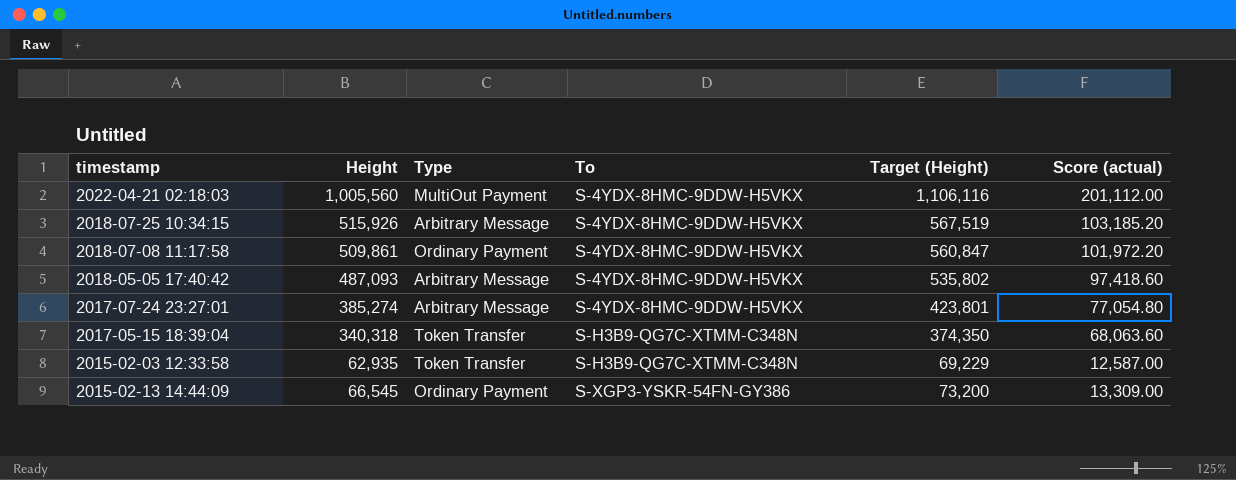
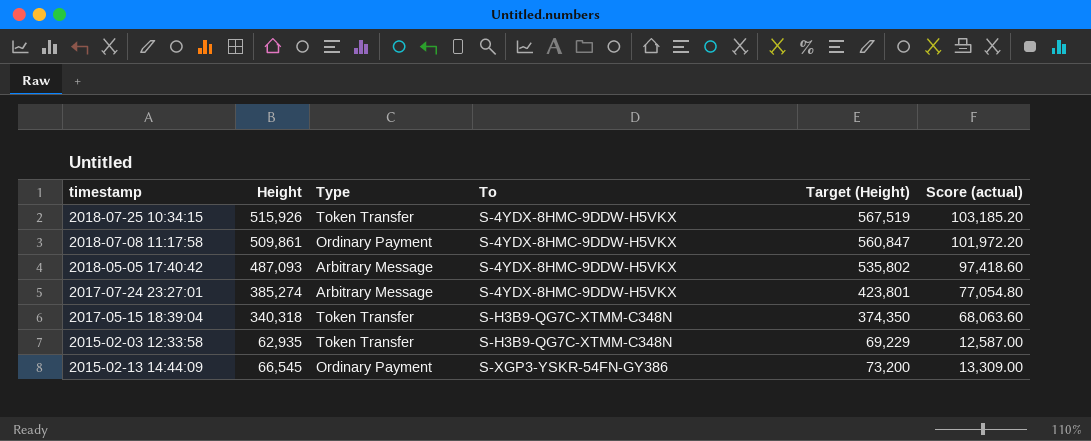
row 2022-04-21 02:18:03: 1,005,560 | MultiOut Payment | S-4YDX-8HMC-9DDW-H5VKX | 1,106,116 | 201,112.00 -> none
2018-07-25 10:34:15 | Type: Arbitrary Message -> Token Transfer

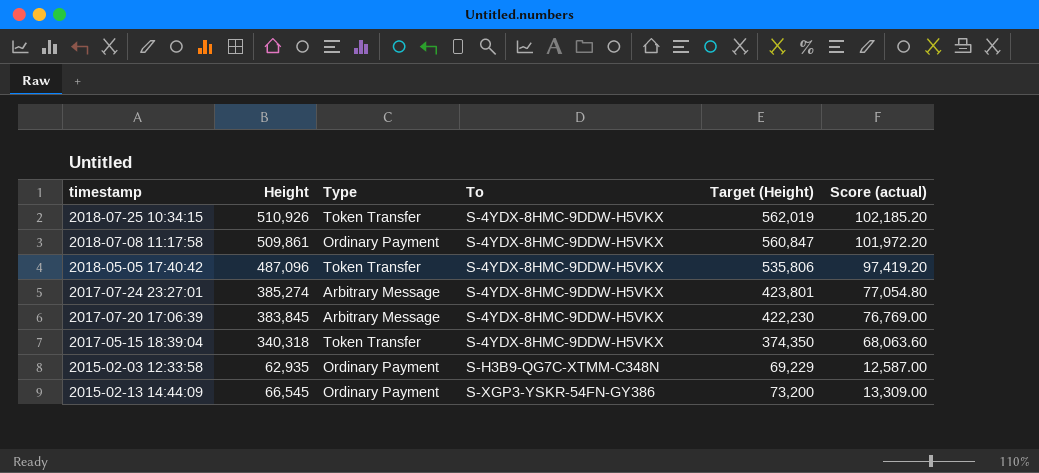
2018-07-25 10:34:15 | Height: 515,926 -> 510,926
2018-07-25 10:34:15 | Target (Height): 567,519 -> 562,019
2018-07-25 10:34:15 | Score (actual): 103,185.20 -> 102,185.20
2018-05-05 17:40:42 | Height: 487,093 -> 487,096
2018-05-05 17:40:42 | Type: Arbitrary Message -> Token Transfer
2018-05-05 17:40:42 | Target (Height): 535,802 -> 535,806
2018-05-05 17:40:42 | Score (actual): 97,418.60 -> 97,419.20
row 2017-07-20 17:06:39: none -> 383,845 | Arbitrary Message | S-4YDX-8HMC-9DDW-H5VKX | 422,230 | 76,769.00
2017-05-15 18:39:04 | To: S-H3B9-QG7C-XTMM-C348N -> S-4YDX-8HMC-9DDW-H5VKX
2015-02-03 12:33:58 | Type: Token Transfer -> Ordinary Payment

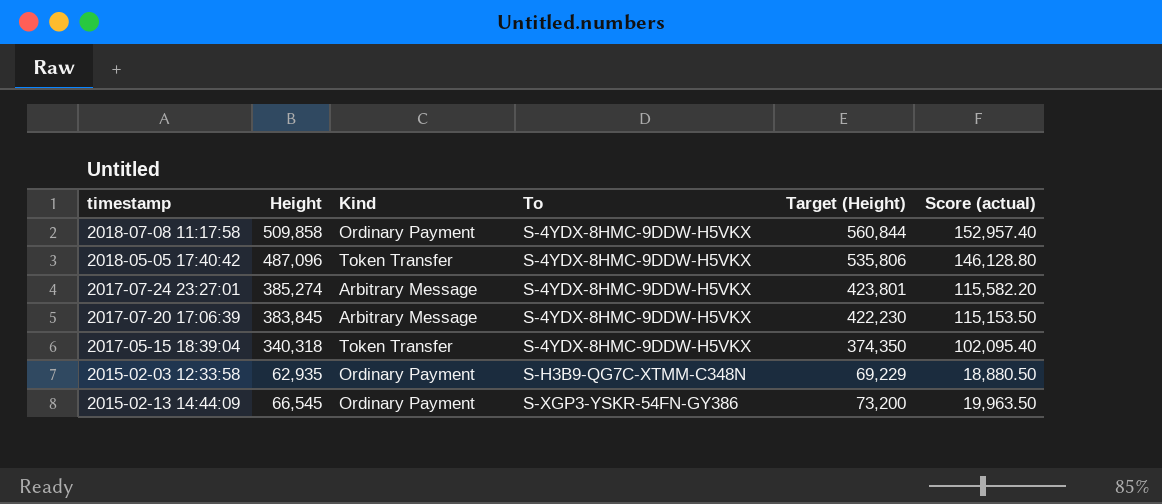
column name: Type -> Kind
column Score (actual) | formula: [Height] * 0.2 -> [Height] * 0.3
row 2018-07-25 10:34:15: 510,926 | Token Transfer | S-4YDX-8HMC-9DDW-H5VKX | 562,019 | 102,185.20 -> none
2018-07-08 11:17:58 | Height: 509,861 -> 509,858
2018-07-08 11:17:58 | Target (Height): 560,847 -> 560,844

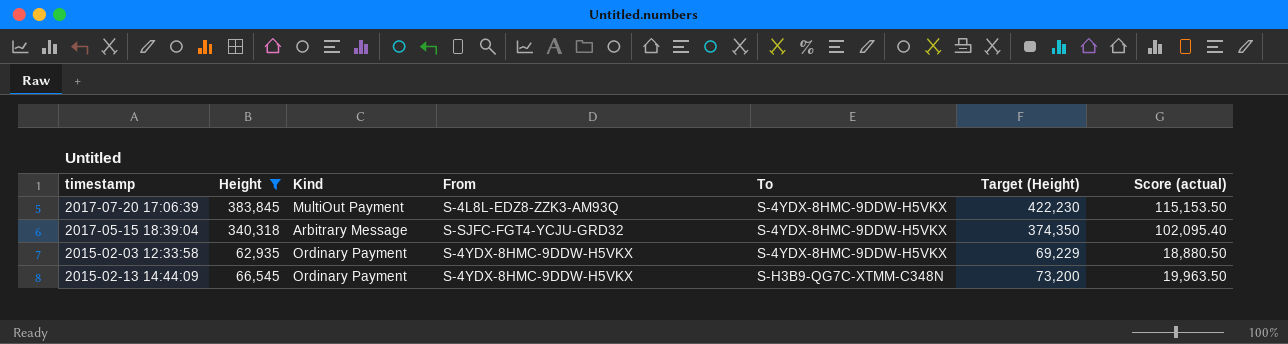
filter: none -> Height <= 383,845
column From | position: none -> 4
2017-07-20 17:06:39 | Kind: Arbitrary Message -> MultiOut Payment
2017-05-15 18:39:04 | Kind: Token Transfer -> Arbitrary Message
2015-02-03 12:33:58 | To: S-H3B9-QG7C-XTMM-C348N -> S-4YDX-8HMC-9DDW-H5VKX
2015-02-13 14:44:09 | To: S-XGP3-YSKR-54FN-GY386 -> S-H3B9-QG7C-XTMM-C348N

